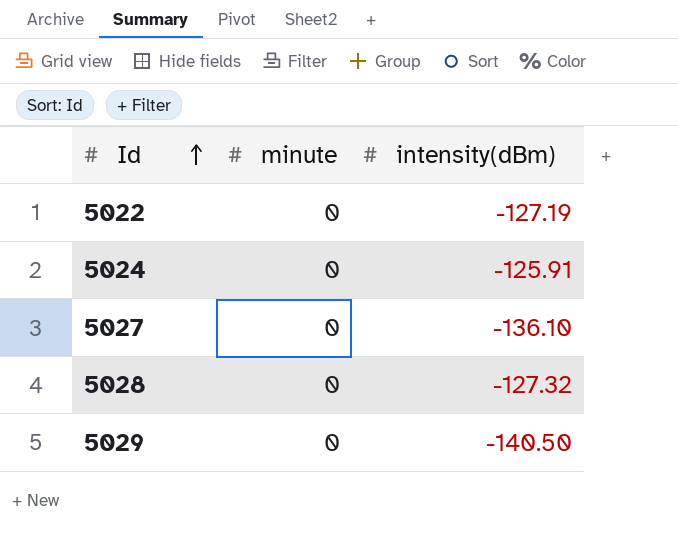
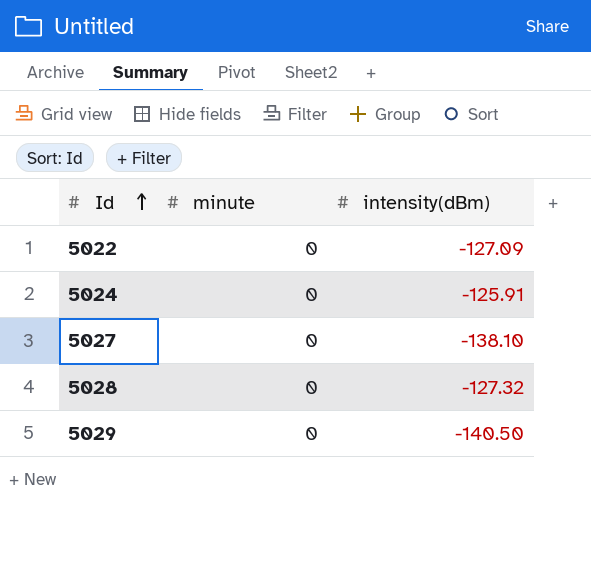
5022 | intensity(dBm): -127.19 -> -127.09
5027 | intensity(dBm): -136.10 -> -138.10

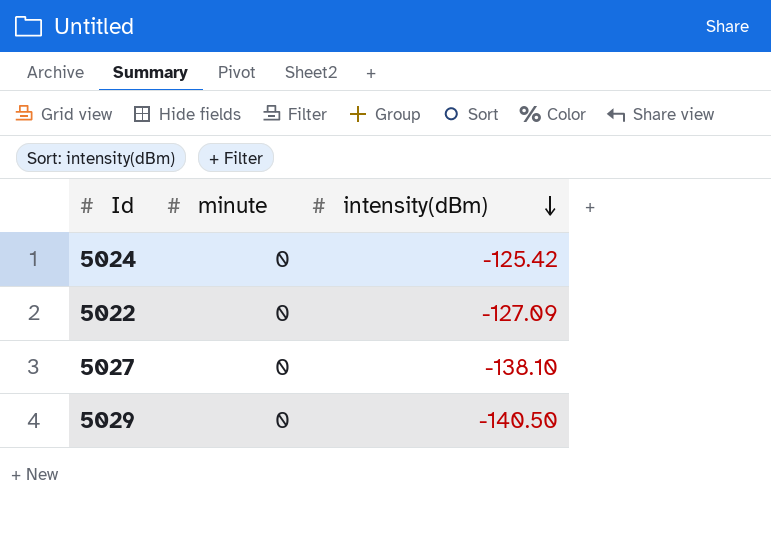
row order: Id ascending -> intensity(dBm) descending
row 5028: 0 | -127.32 -> none
5024 | intensity(dBm): -125.91 -> -125.42

